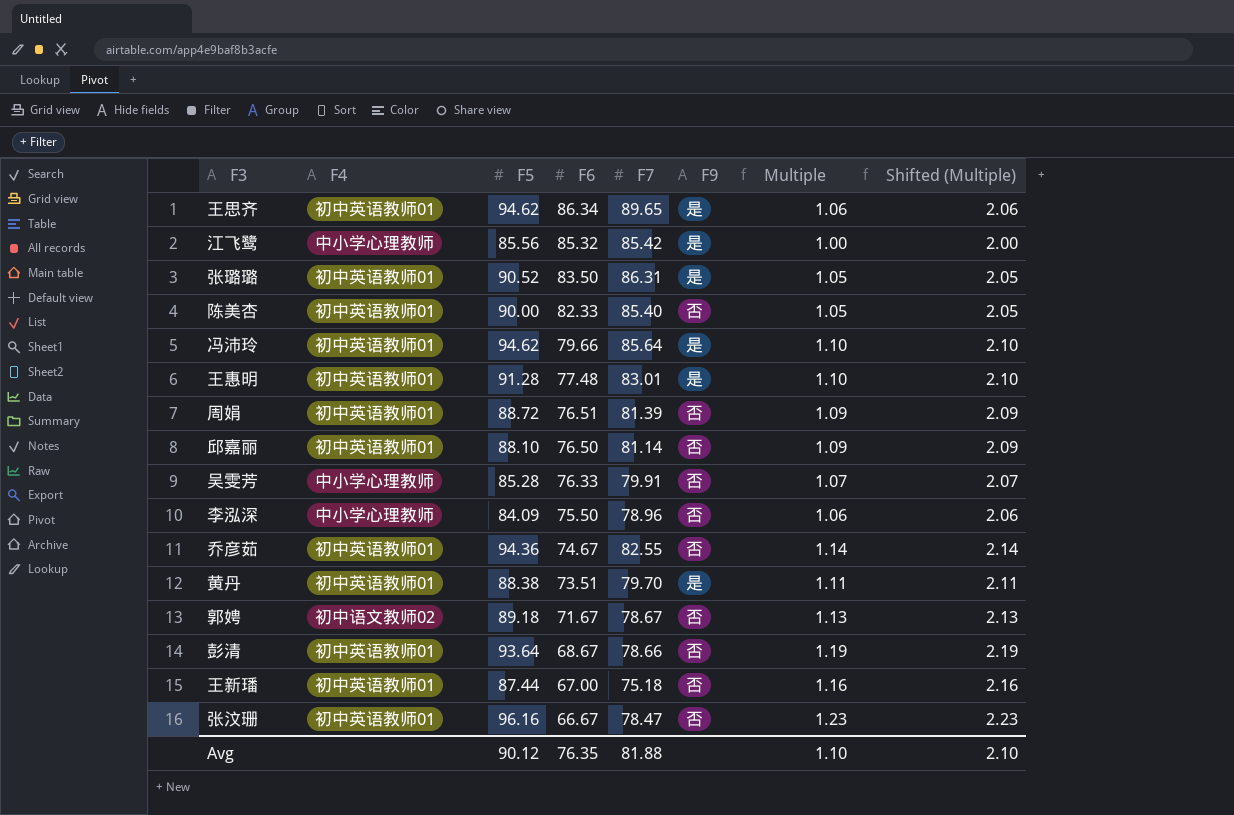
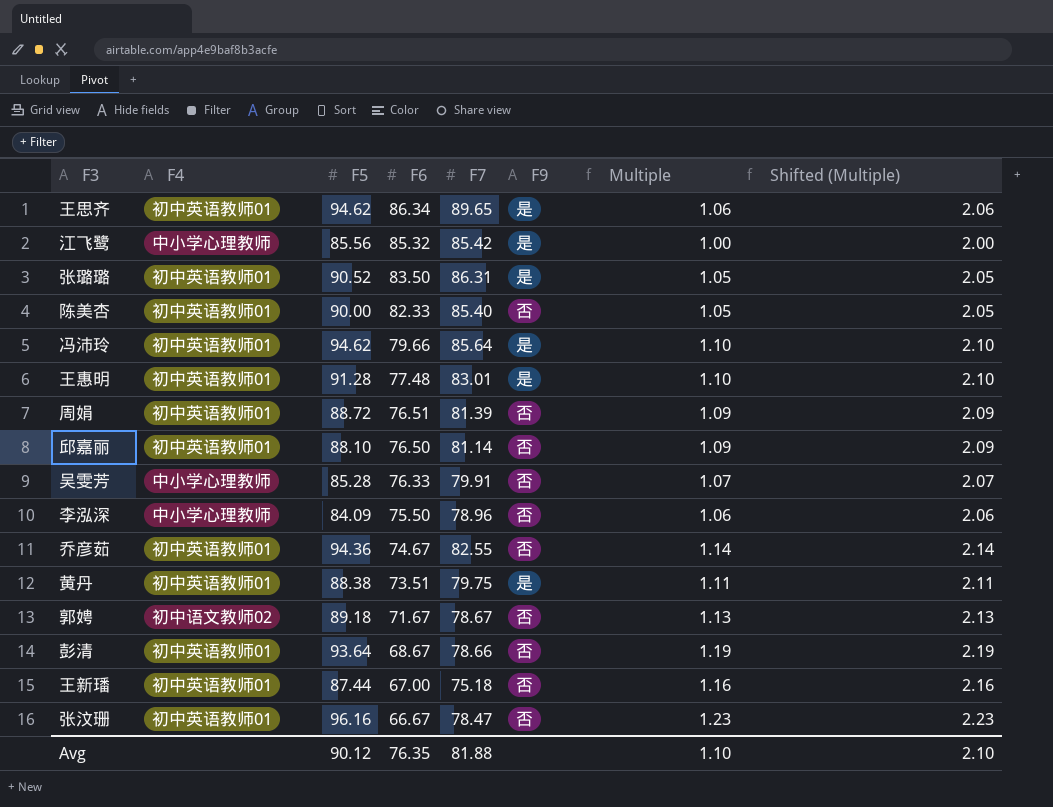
黄丹 | F7: 79.70 -> 79.75

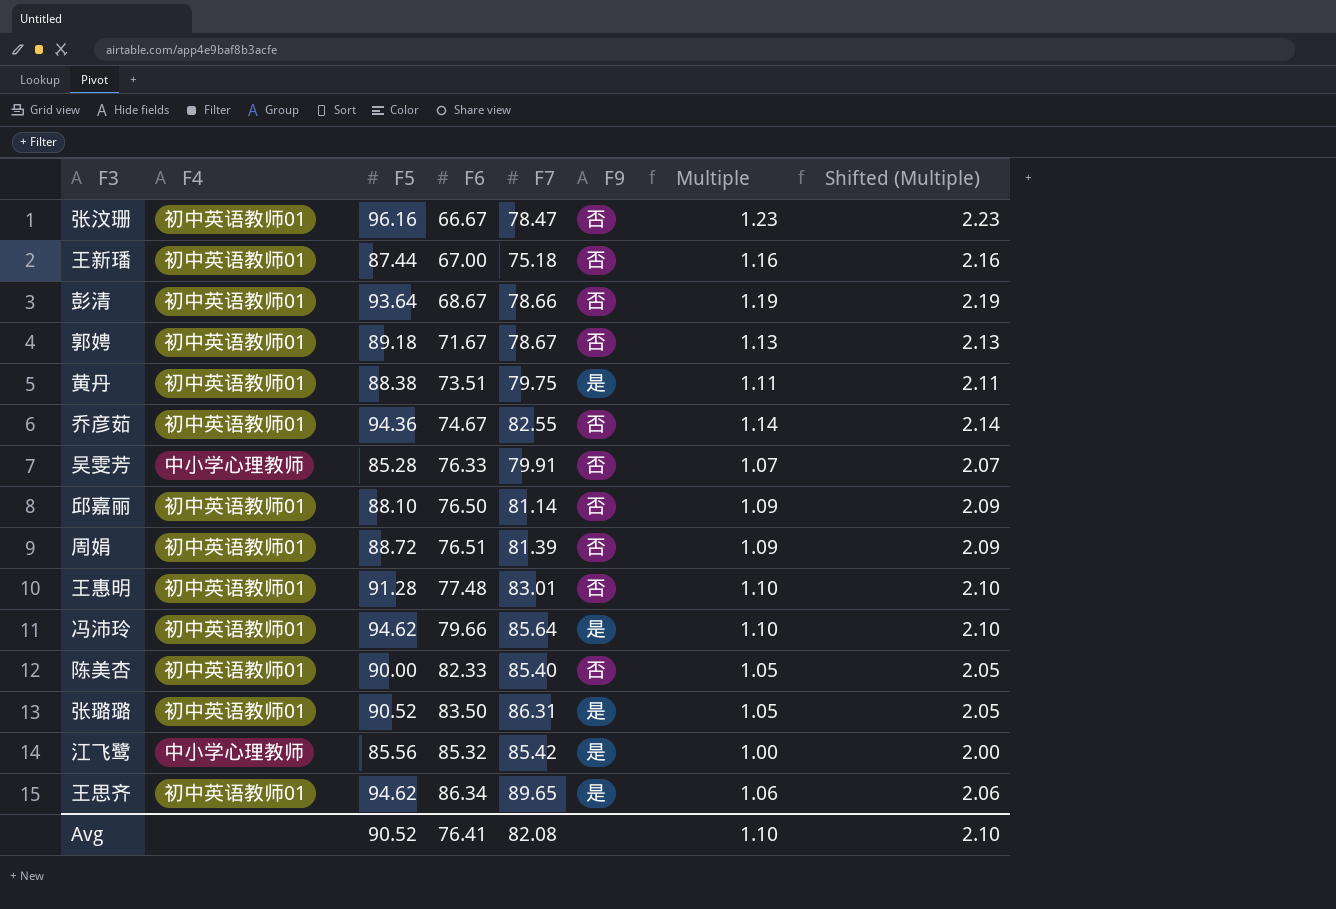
row order: F6 descending -> F6 ascending
row 李泓深: 中小学心理教师 | 84.09 | 75.50 | 78.96 | 否 | 1.06 | 2.06 -> none
郭娉 | F4: 初中语文教师02 -> 初中英语教师01
王惠明 | F9: 是 -> 否
Avg | F5: 90.12 -> 90.52
Avg | F6: 76.35 -> 76.41
Avg | F7: 81.88 -> 82.08

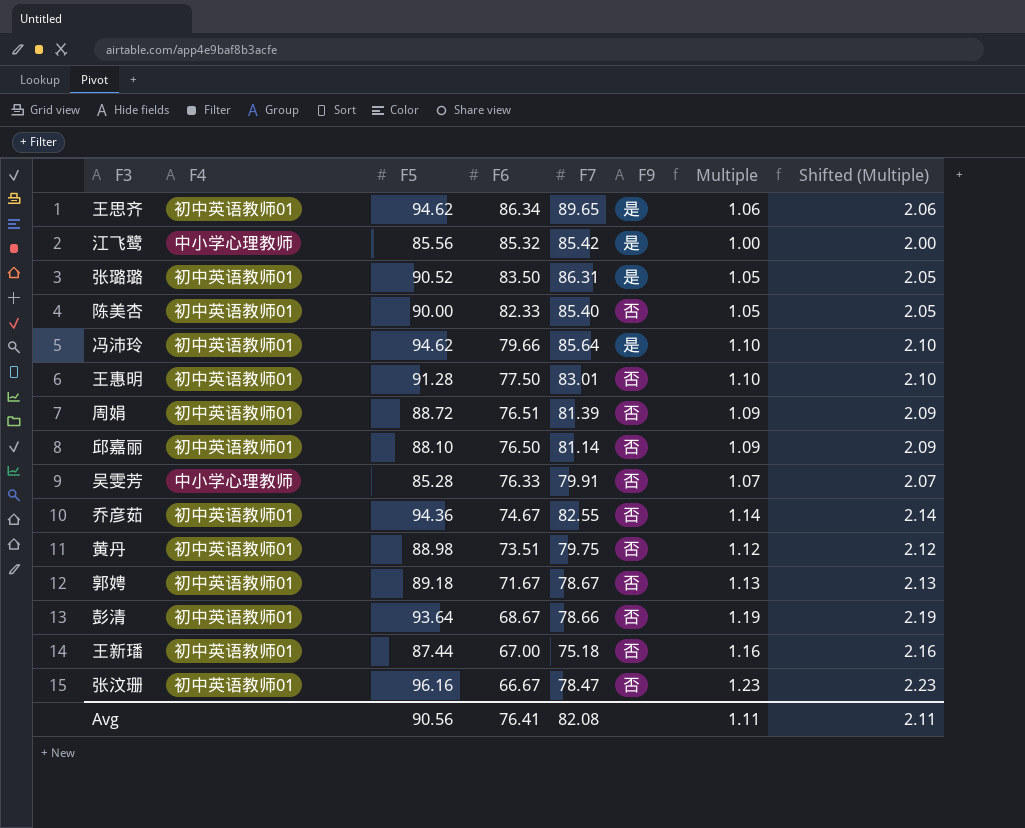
row order: F6 ascending -> F6 descending
王惠明 | F6: 77.48 -> 77.50
黄丹 | F5: 88.38 -> 88.98
黄丹 | F9: 是 -> 否
黄丹 | Multiple: 1.11 -> 1.12
黄丹 | Shifted (Multiple): 2.11 -> 2.12
Avg | F5: 90.52 -> 90.56
Avg | Multiple: 1.10 -> 1.11
Avg | Shifted (Multiple): 2.10 -> 2.11

